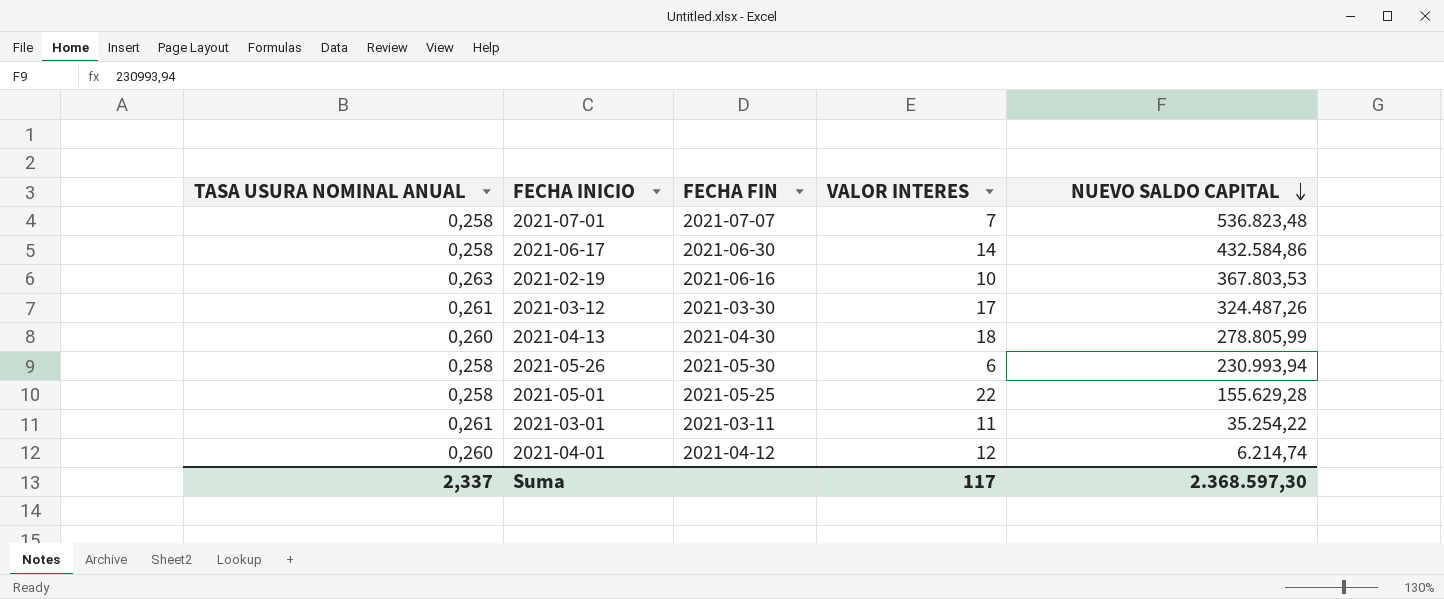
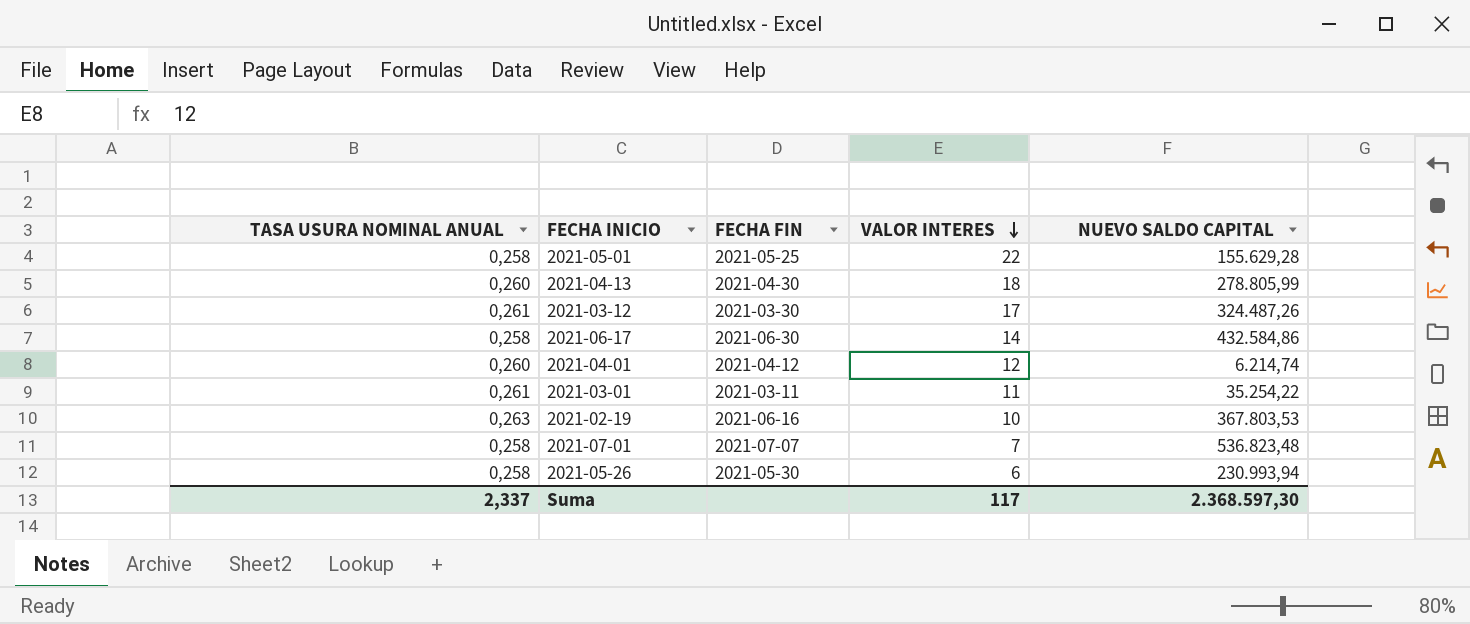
row order: NUEVO SALDO CAPITAL descending -> VALOR INTERES descending

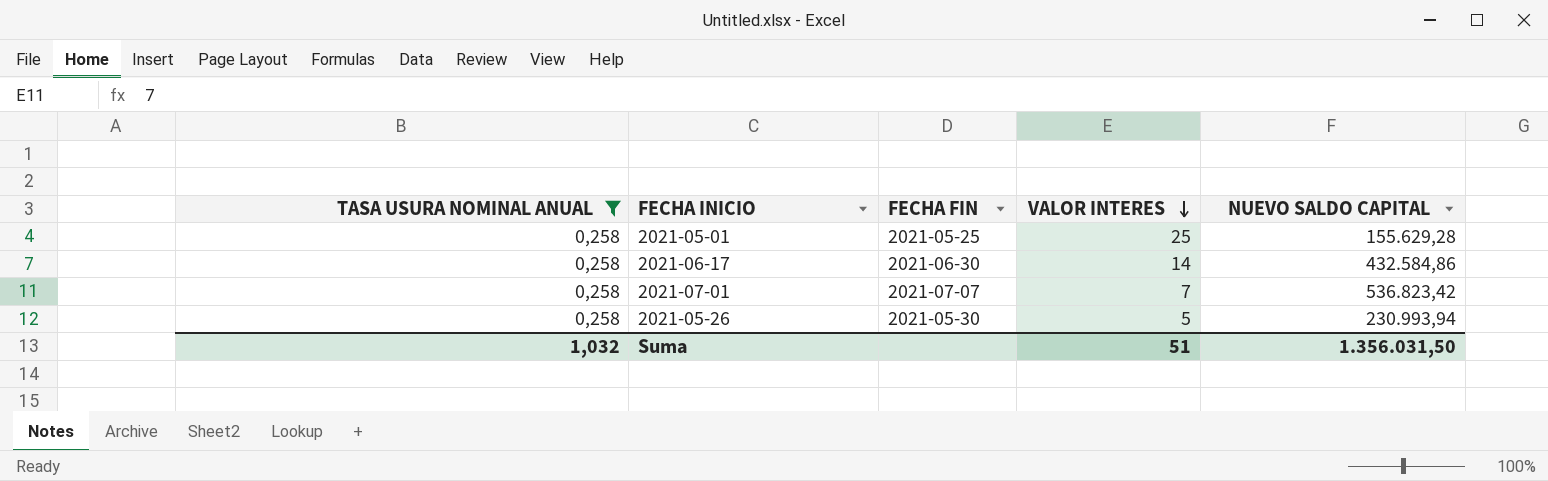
filter: none -> TASA USURA NOMINAL ANUAL = 0,258
2021-05-01 | VALOR INTERES: 22 -> 25
2021-07-01 | NUEVO SALDO CAPITAL: 536.823,48 -> 536.823,42
2021-05-26 | VALOR INTERES: 6 -> 5
Suma | TASA USURA NOMINAL ANUAL: 2,337 -> 1,032
Suma | VALOR INTERES: 117 -> 51
Suma | NUEVO SALDO CAPITAL: 2.368.597,30 -> 1.356.031,50

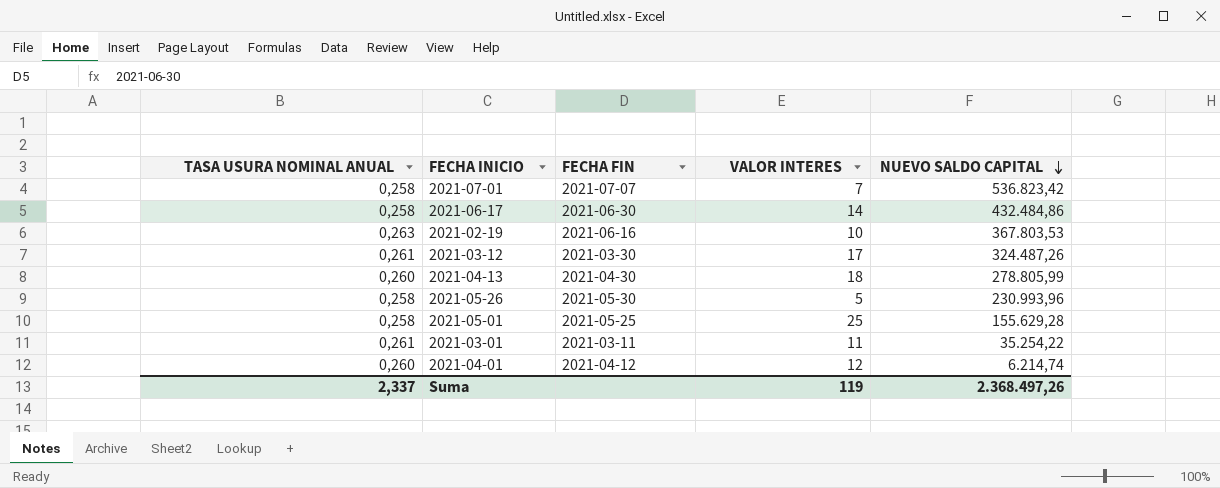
filter: TASA USURA NOMINAL ANUAL = 0,258 -> none
row order: VALOR INTERES descending -> NUEVO SALDO CAPITAL descending
2021-06-17 | NUEVO SALDO CAPITAL: 432.584,86 -> 432.484,86
2021-05-26 | NUEVO SALDO CAPITAL: 230.993,94 -> 230.993,96
Suma | TASA USURA NOMINAL ANUAL: 1,032 -> 2,337
Suma | VALOR INTERES: 51 -> 119
Suma | NUEVO SALDO CAPITAL: 1.356.031,50 -> 2.368.497,26

